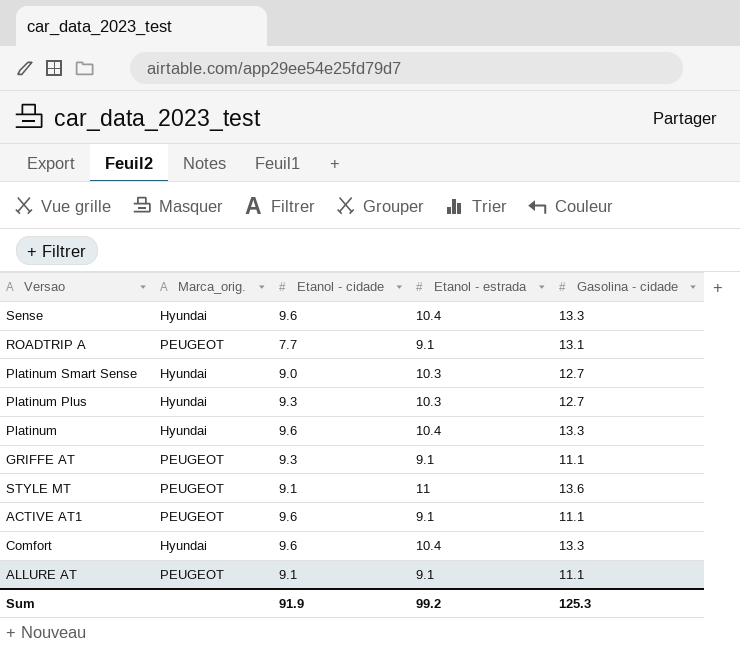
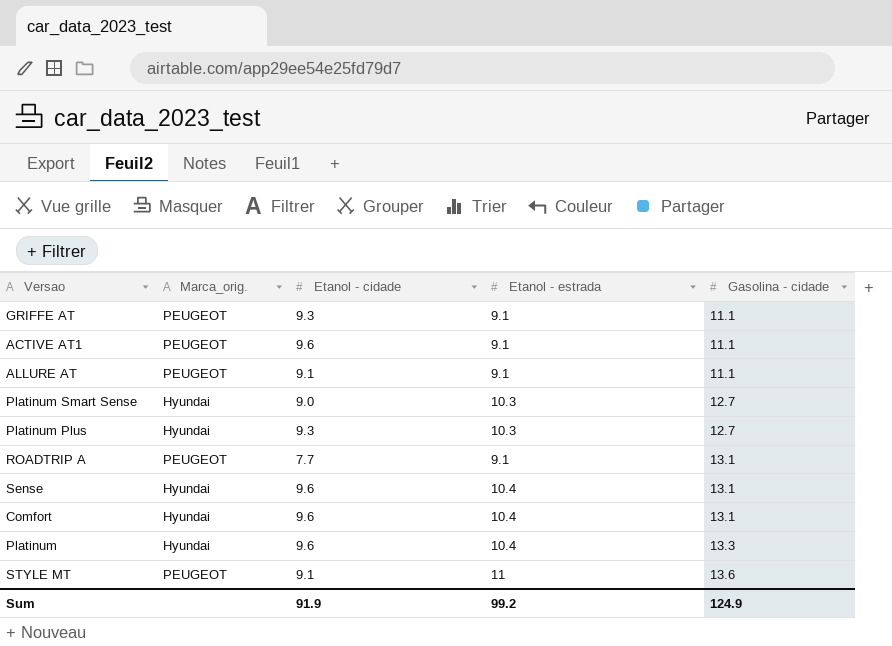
row order: none -> Gasolina - cidade ascending
Sense | Gasolina - cidade: 13.3 -> 13.1
Comfort | Gasolina - cidade: 13.3 -> 13.1
Sum | Gasolina - cidade: 125.3 -> 124.9

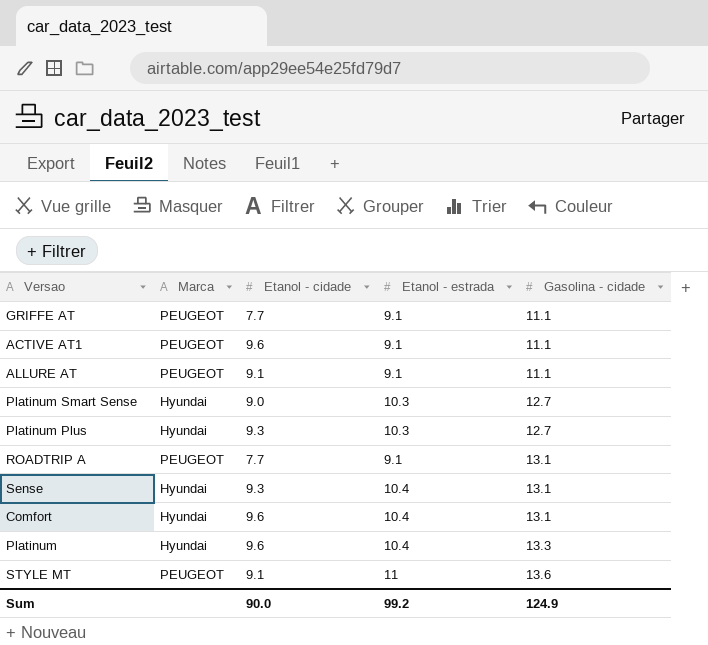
column name: Marca_orig. -> Marca
GRIFFE AT | Etanol - cidade: 9.3 -> 7.7
Sense | Etanol - cidade: 9.6 -> 9.3
Sum | Etanol - cidade: 91.9 -> 90.0

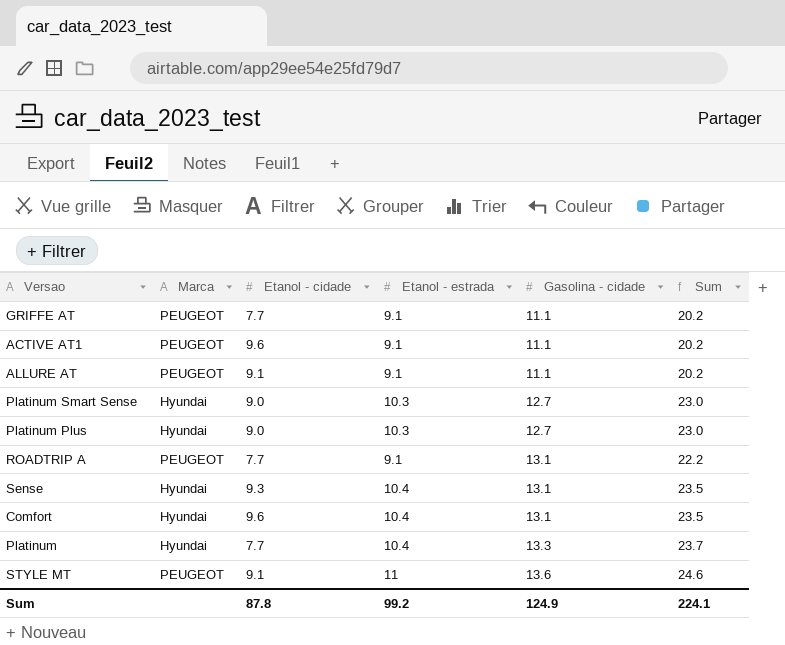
column Sum | formula: none -> [Etanol - estrada] + [Gasolina - cidade]
Platinum Plus | Etanol - cidade: 9.3 -> 9.0
Platinum | Etanol - cidade: 9.6 -> 7.7
Sum | Etanol - cidade: 90.0 -> 87.8

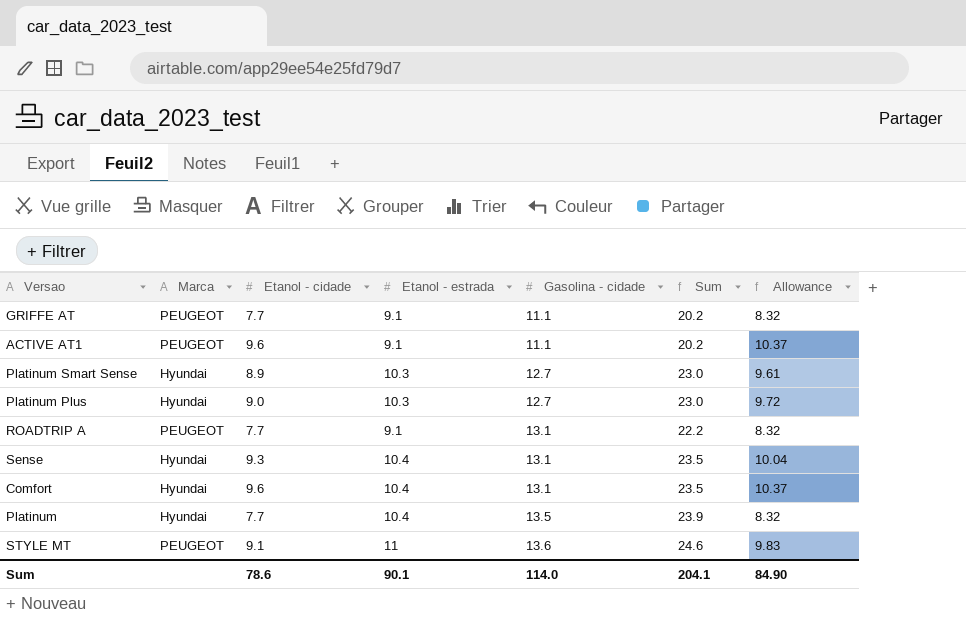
column Allowance | formula: none -> [Etanol - cidade] * 1.08
row ALLURE AT: PEUGEOT | 9.1 | 9.1 | 11.1 | 20.2 -> none
Platinum Smart Sense | Etanol - cidade: 9.0 -> 8.9
Platinum | Gasolina - cidade: 13.3 -> 13.5
Platinum | Sum: 23.7 -> 23.9
Sum | Etanol - cidade: 87.8 -> 78.6
Sum | Etanol - estrada: 99.2 -> 90.1
Sum | Gasolina - cidade: 124.9 -> 114.0
Sum | Sum: 224.1 -> 204.1

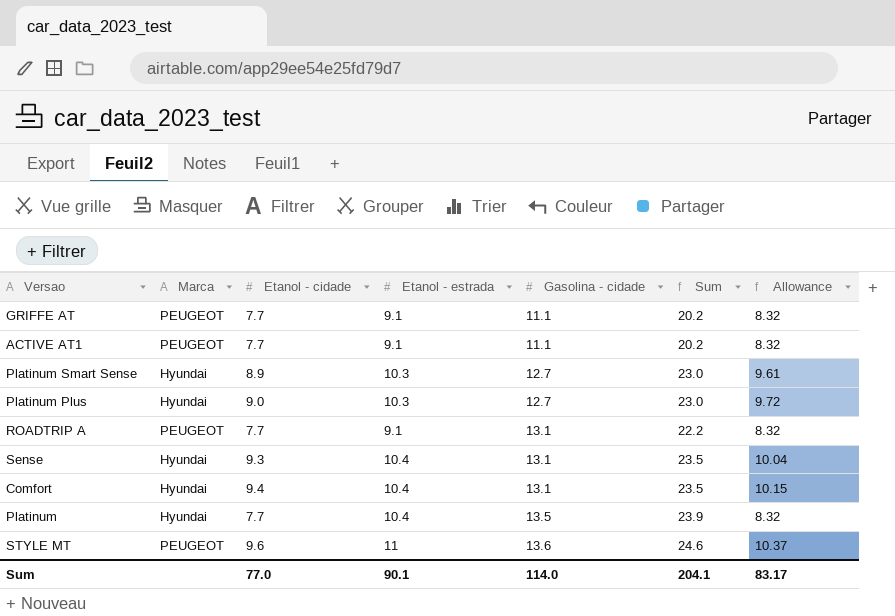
ACTIVE AT1 | Etanol - cidade: 9.6 -> 7.7
ACTIVE AT1 | Allowance: 10.37 -> 8.32
Comfort | Etanol - cidade: 9.6 -> 9.4
Comfort | Allowance: 10.37 -> 10.15
STYLE MT | Etanol - cidade: 9.1 -> 9.6
STYLE MT | Allowance: 9.83 -> 10.37
Sum | Etanol - cidade: 78.6 -> 77.0
Sum | Allowance: 84.90 -> 83.17

